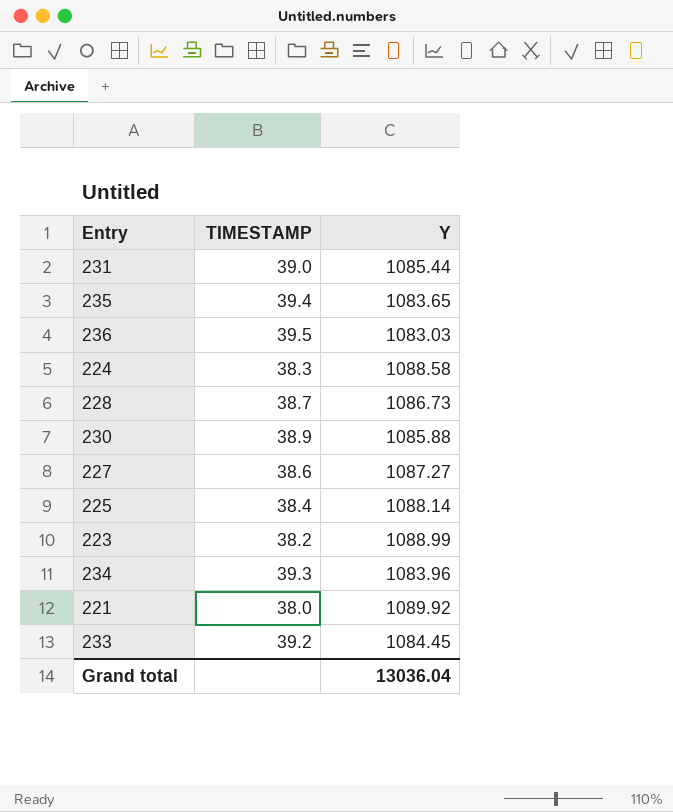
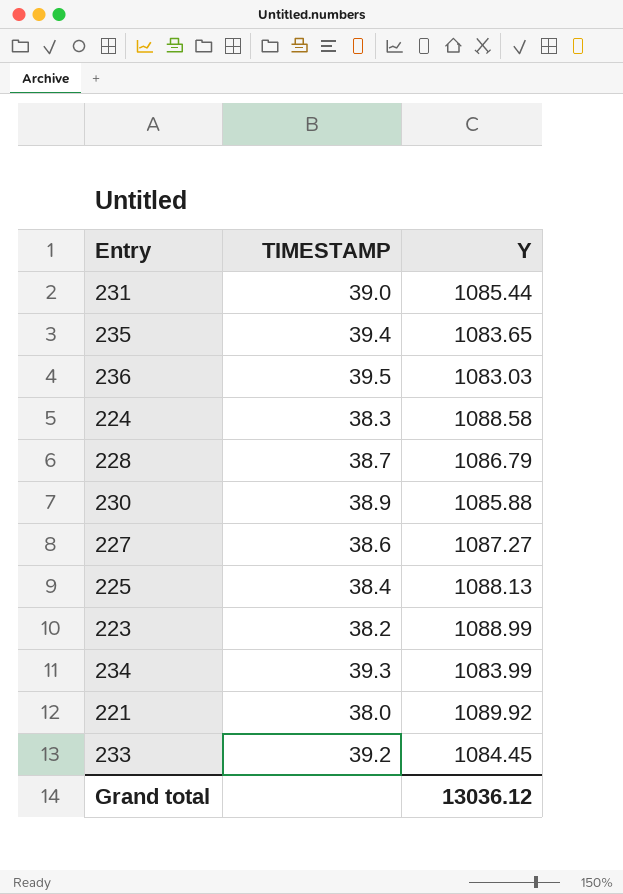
228 | Y: 1086.73 -> 1086.79
225 | Y: 1088.14 -> 1088.13
234 | Y: 1083.96 -> 1083.99
Grand total | Y: 13036.04 -> 13036.12

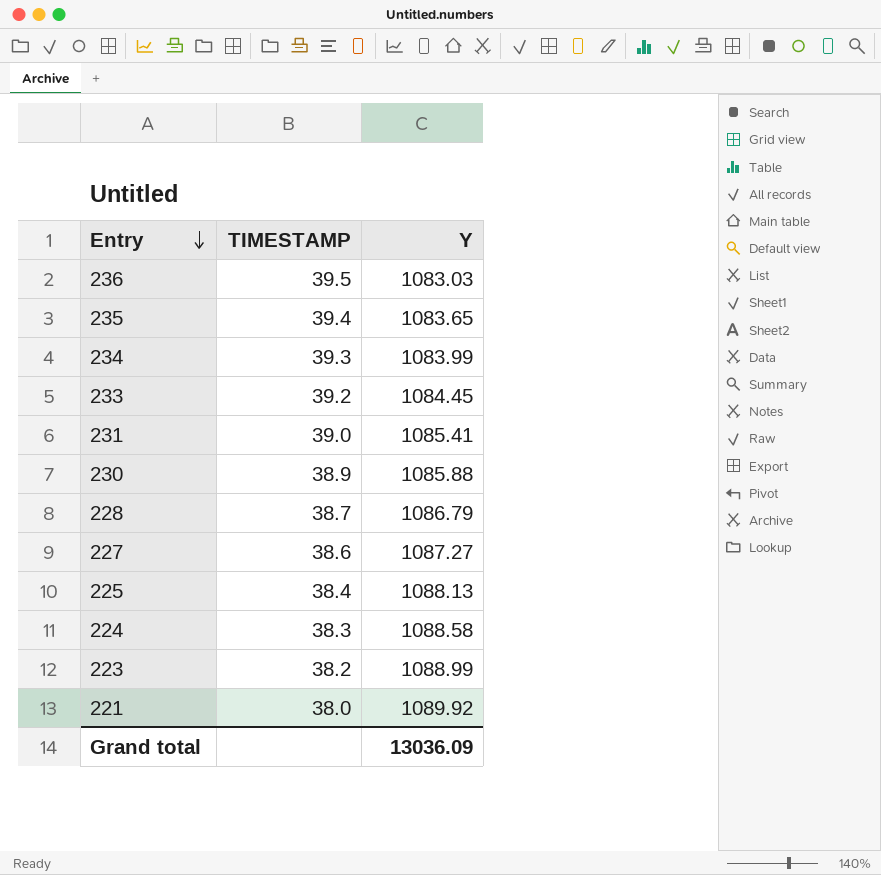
row order: none -> Entry descending
231 | Y: 1085.44 -> 1085.41
Grand total | Y: 13036.12 -> 13036.09

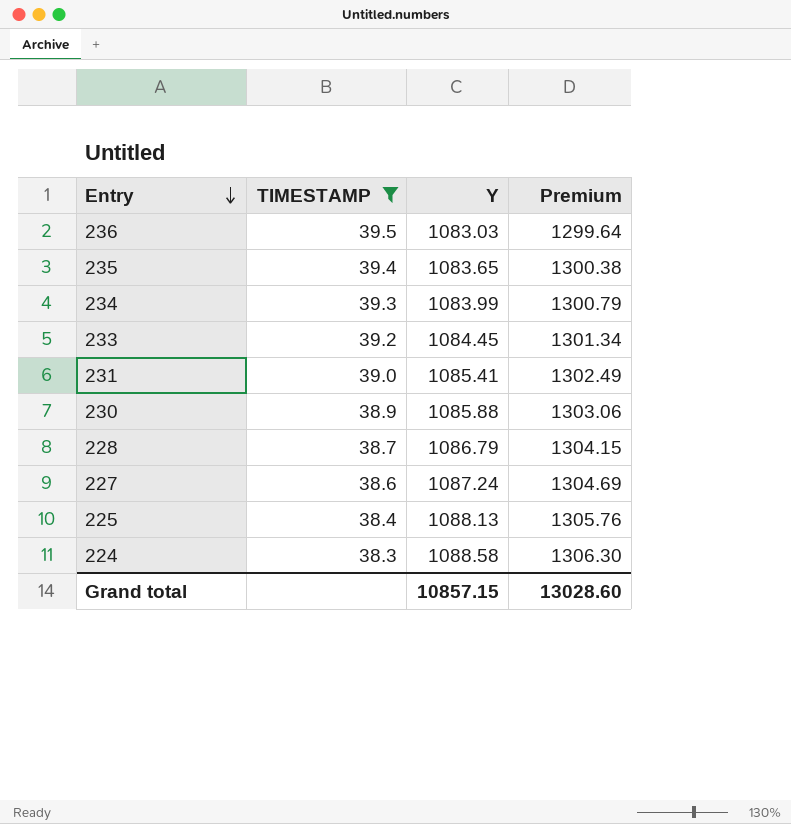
filter: none -> TIMESTAMP >= 38.3
column Premium | formula: none -> [Y] * 1.2
227 | Y: 1087.27 -> 1087.24
Grand total | Y: 13036.09 -> 10857.15

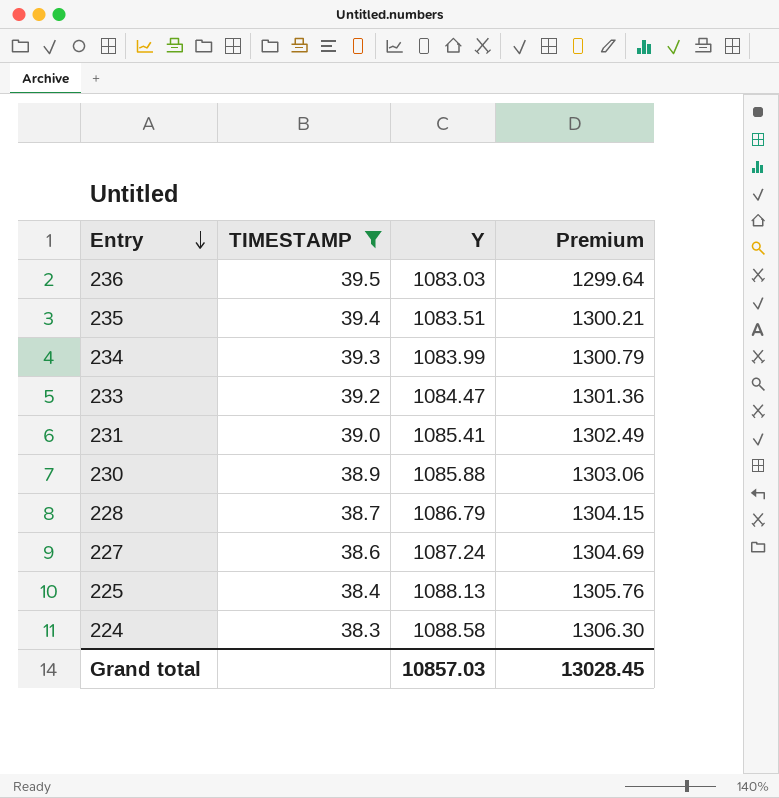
235 | Y: 1083.65 -> 1083.51
235 | Premium: 1300.38 -> 1300.21
233 | Y: 1084.45 -> 1084.47
233 | Premium: 1301.34 -> 1301.36
Grand total | Y: 10857.15 -> 10857.03
Grand total | Premium: 13028.60 -> 13028.45

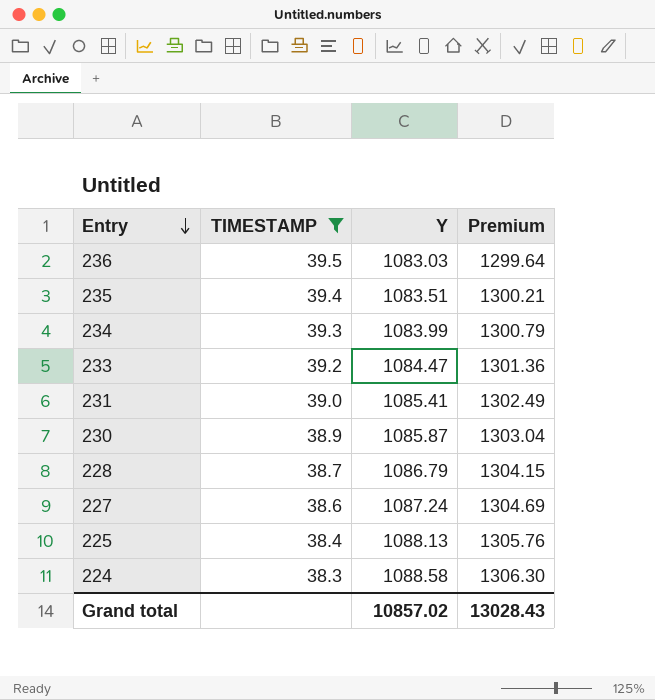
230 | Y: 1085.88 -> 1085.87
230 | Premium: 1303.06 -> 1303.04
Grand total | Y: 10857.03 -> 10857.02
Grand total | Premium: 13028.45 -> 13028.43

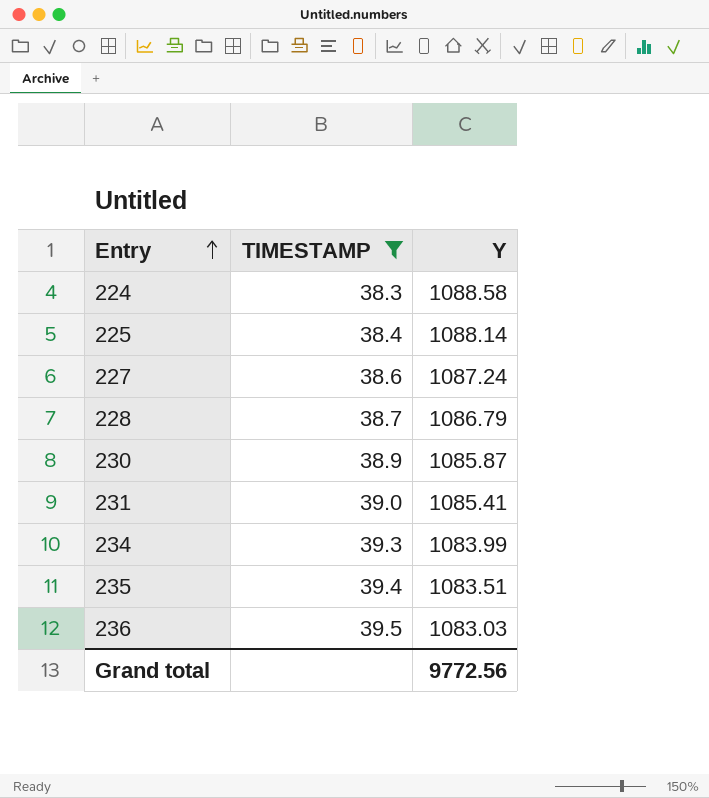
row order: Entry descending -> Entry ascending
column Premium | formula: [Y] * 1.2 -> none
row 233: 39.2 | 1084.47 | 1301.36 -> none
225 | Y: 1088.13 -> 1088.14
Grand total | Y: 10857.02 -> 9772.56

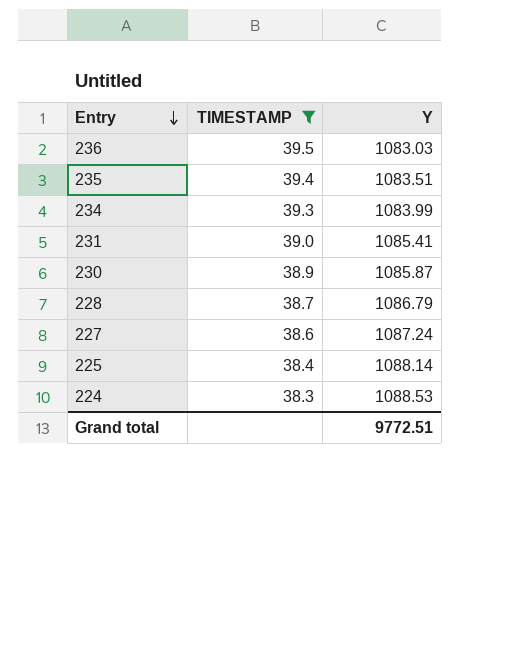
row order: Entry ascending -> Entry descending
224 | Y: 1088.58 -> 1088.53
Grand total | Y: 9772.56 -> 9772.51

